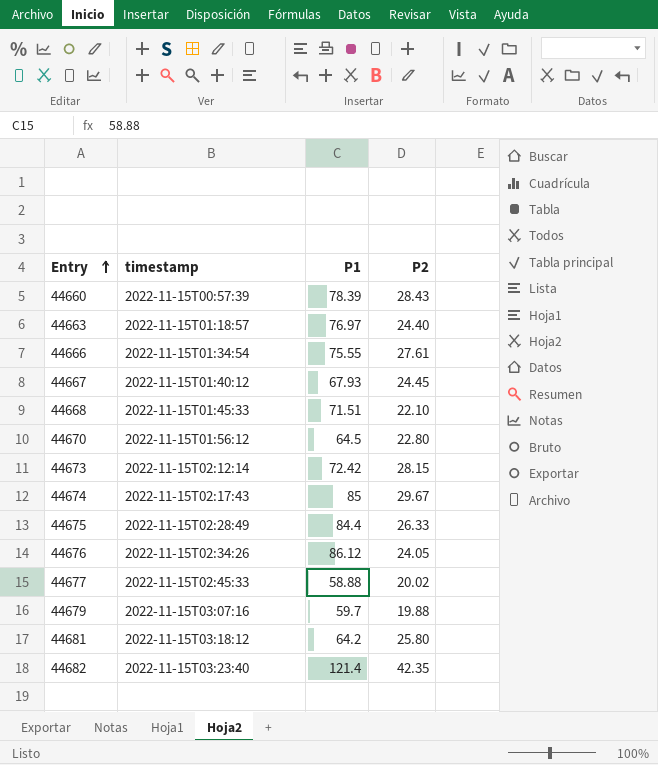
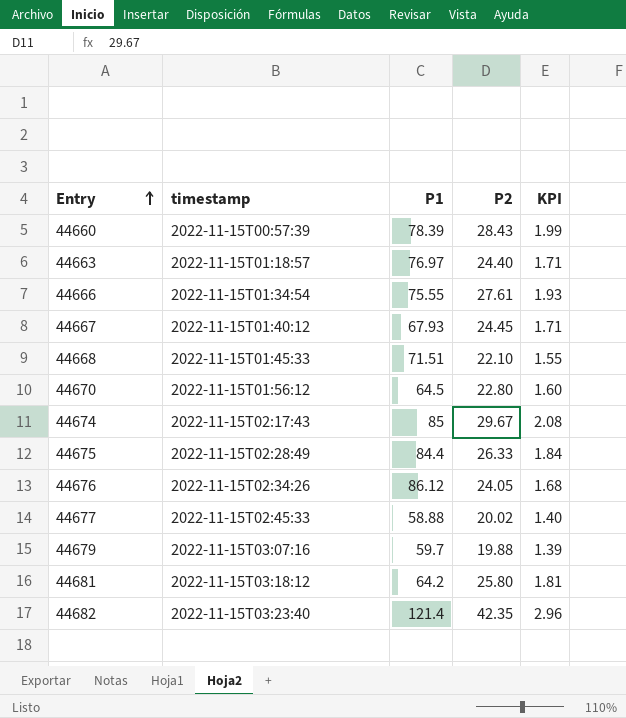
column KPI | formula: none -> [P2] * 0.07
row 44673: 2022-11-15T02:12:14 | 72.42 | 28.15 -> none

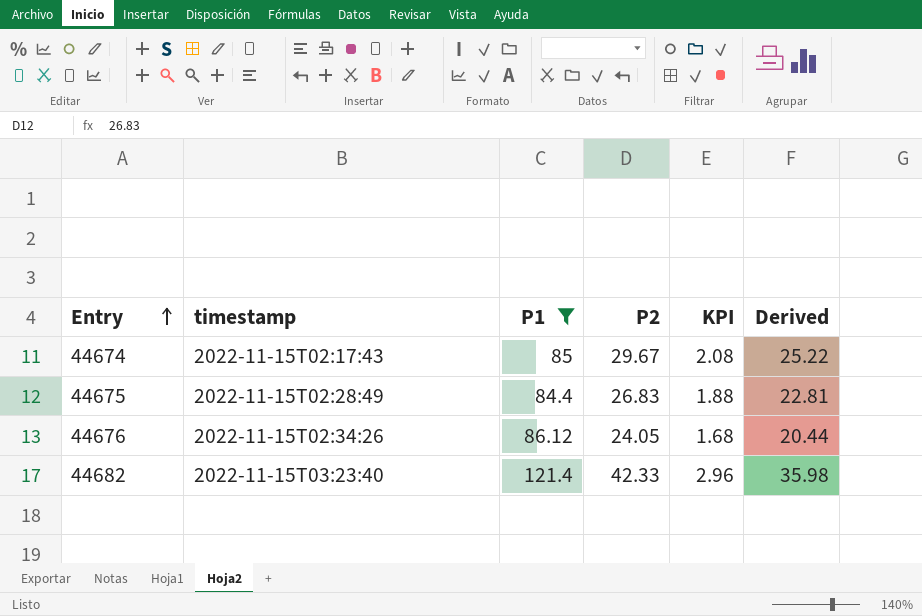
filter: none -> P1 >= 84.4
column Derived | formula: none -> [P2] * 0.85
44675 | P2: 26.33 -> 26.83
44675 | KPI: 1.84 -> 1.88
44682 | P2: 42.35 -> 42.33

